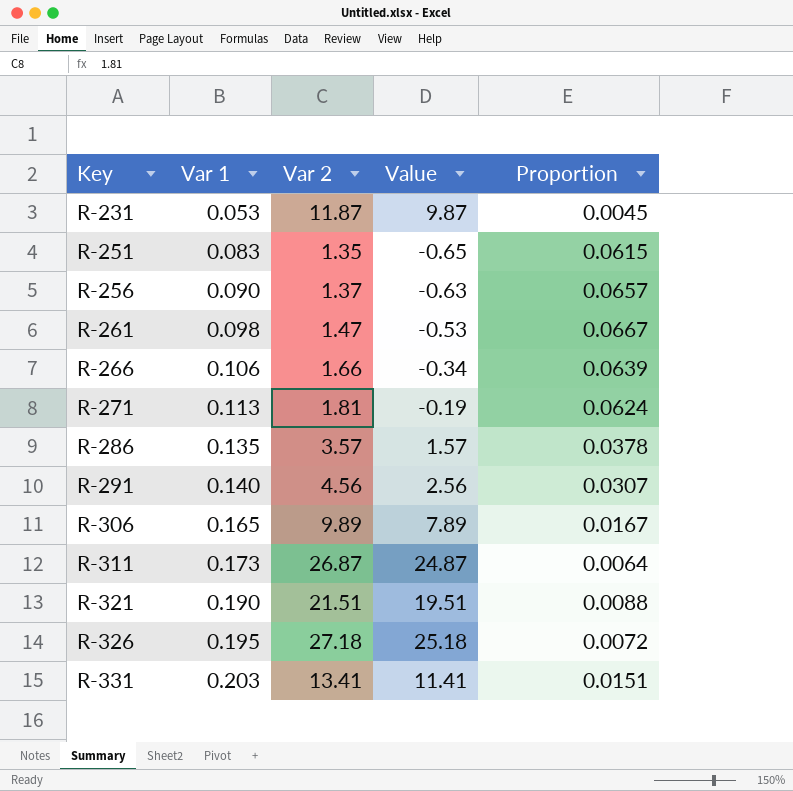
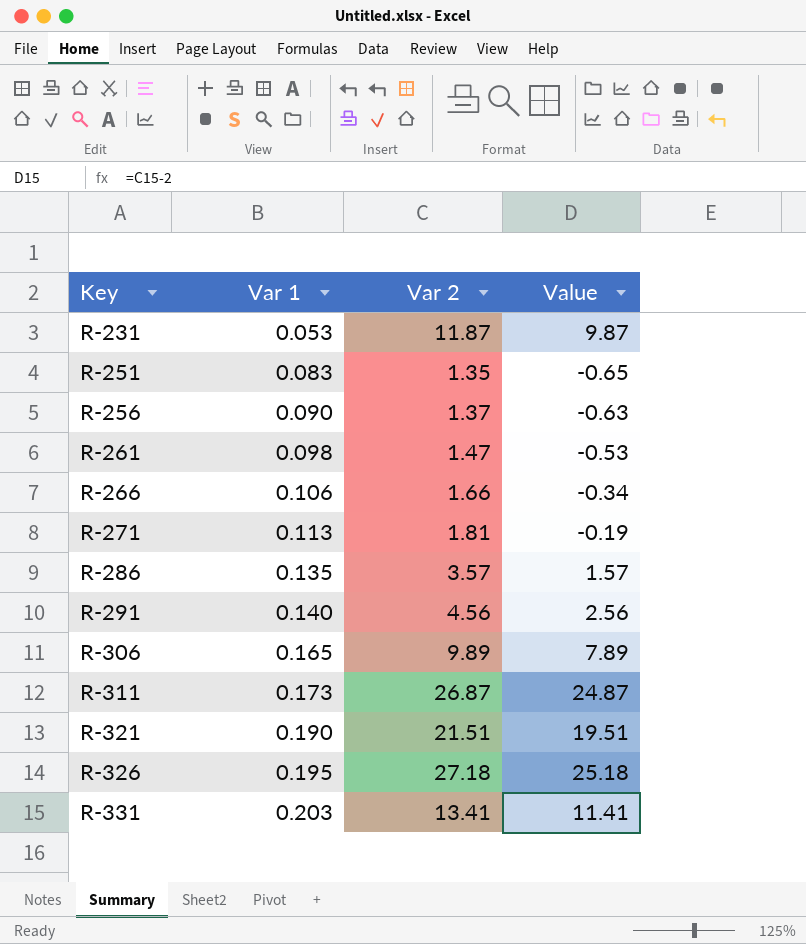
column Proportion | formula: [Var 1] / [Var 2] -> none

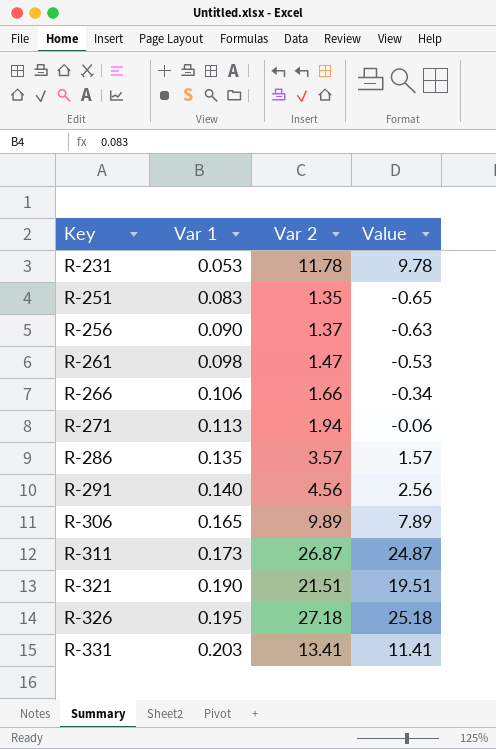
R-231 | Var 2: 11.87 -> 11.78
R-231 | Value: 9.87 -> 9.78
R-271 | Var 2: 1.81 -> 1.94
R-271 | Value: -0.19 -> -0.06

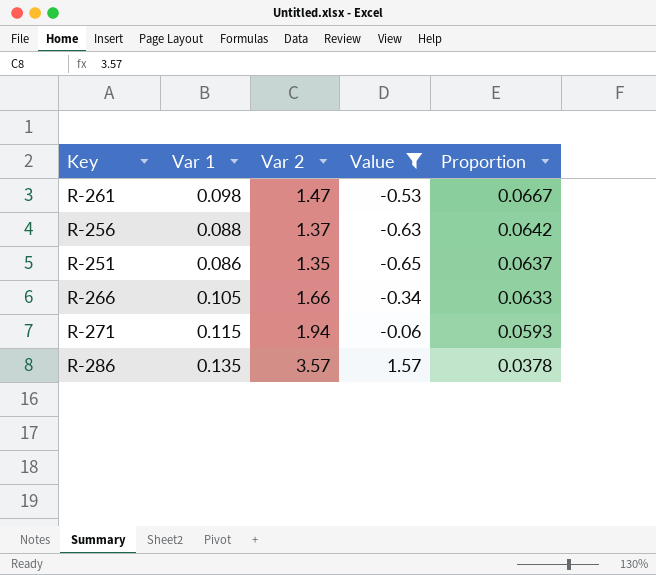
filter: none -> Value <= 1.57
row order: Key ascending -> Proportion descending
column Proportion | formula: none -> [Var 1] / [Var 2]
R-256 | Var 1: 0.090 -> 0.088
R-251 | Var 1: 0.083 -> 0.086
R-266 | Var 1: 0.106 -> 0.105
R-271 | Var 1: 0.113 -> 0.115

